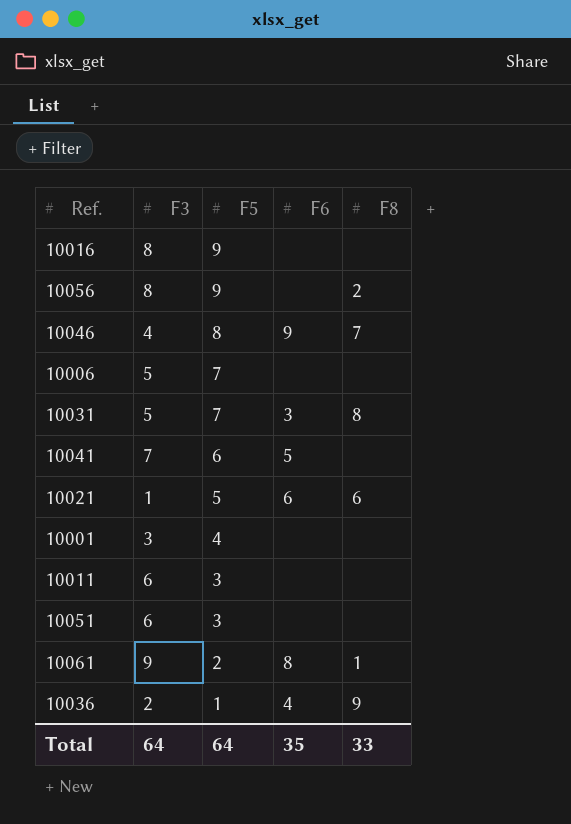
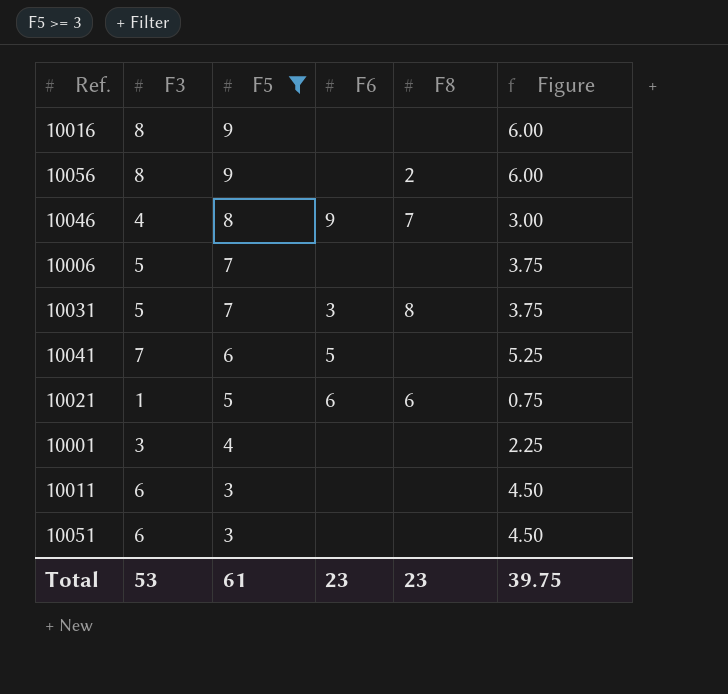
filter: none -> F5 >= 3
column Figure | formula: none -> [F3] * 0.75
Total | F3: 64 -> 53
Total | F5: 64 -> 61
Total | F6: 35 -> 23
Total | F8: 33 -> 23

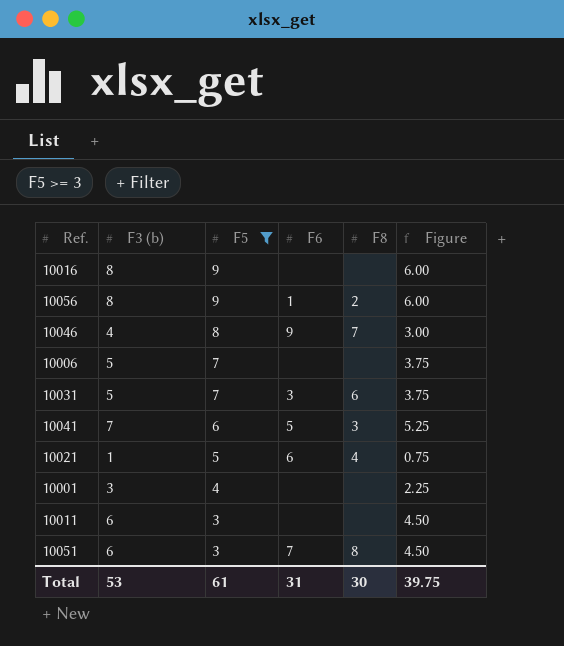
column name: F3 -> F3 (b)
10056 | F6: none -> 1
10031 | F8: 8 -> 6
10041 | F8: none -> 3
10021 | F8: 6 -> 4
10051 | F6: none -> 7
10051 | F8: none -> 8
Total | F6: 23 -> 31
Total | F8: 23 -> 30

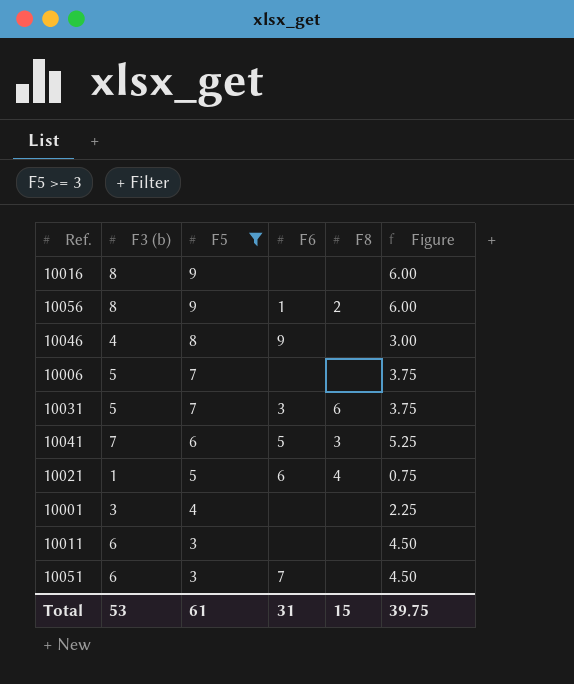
10046 | F8: 7 -> none
10051 | F8: 8 -> none
Total | F8: 30 -> 15

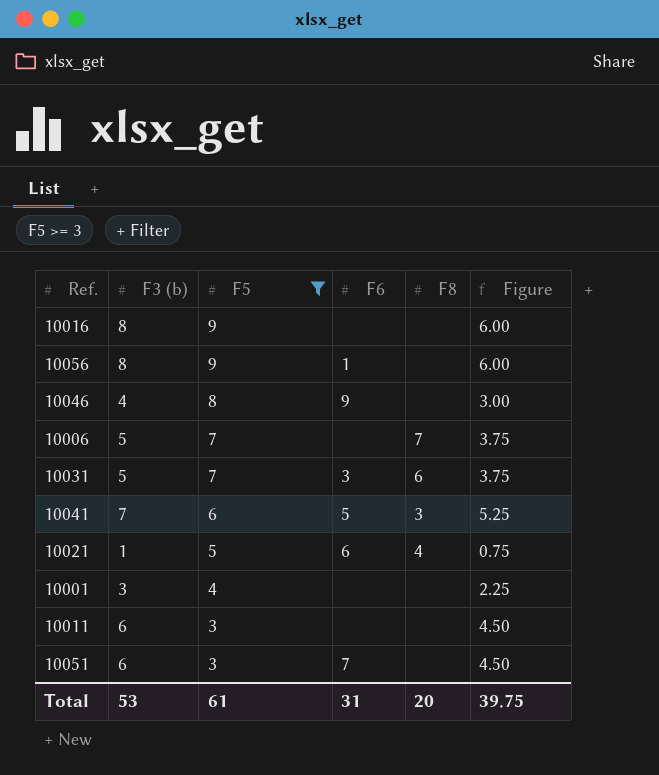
10056 | F8: 2 -> none
10006 | F8: none -> 7
Total | F8: 15 -> 20

